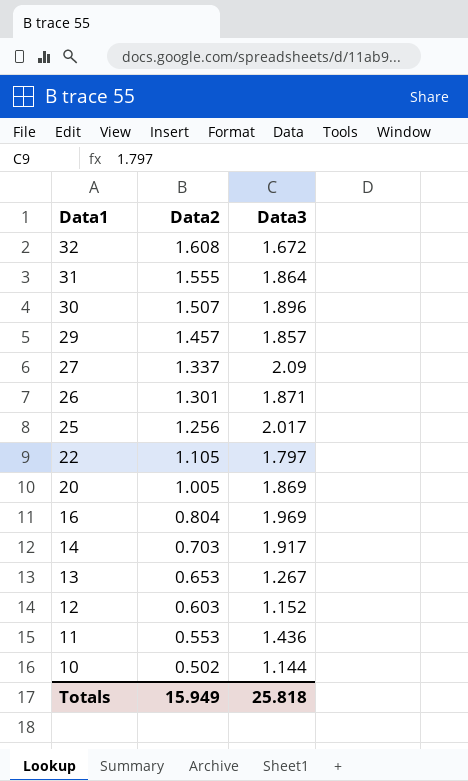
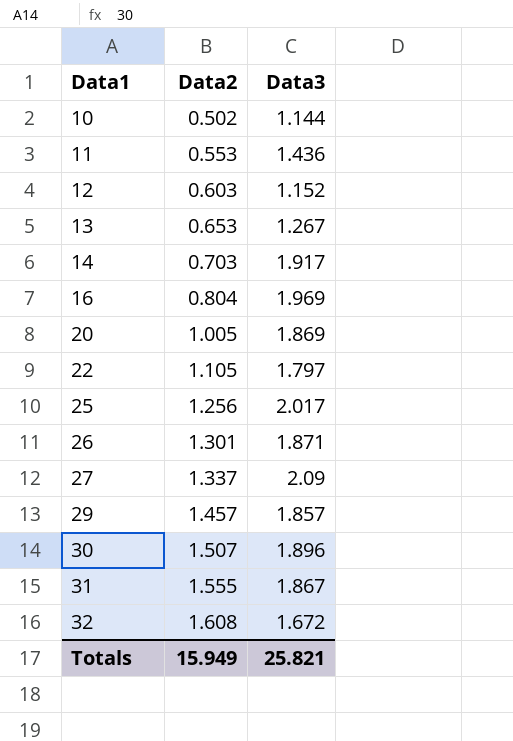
row order: Data1 descending -> Data1 ascending
31 | Data3: 1.864 -> 1.867
Totals | Data3: 25.818 -> 25.821

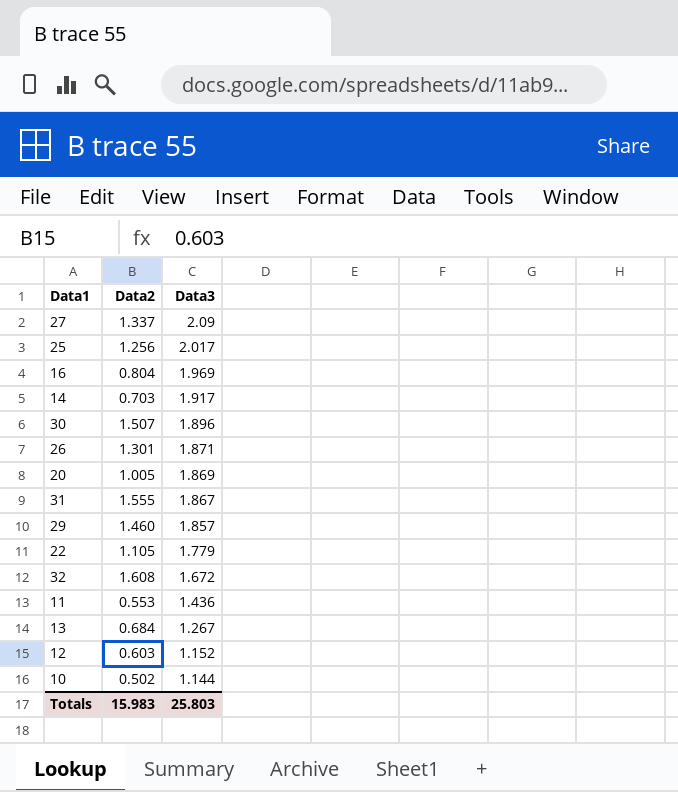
row order: Data1 ascending -> Data3 descending
29 | Data2: 1.457 -> 1.460
22 | Data3: 1.797 -> 1.779
13 | Data2: 0.653 -> 0.684
Totals | Data2: 15.949 -> 15.983
Totals | Data3: 25.821 -> 25.803

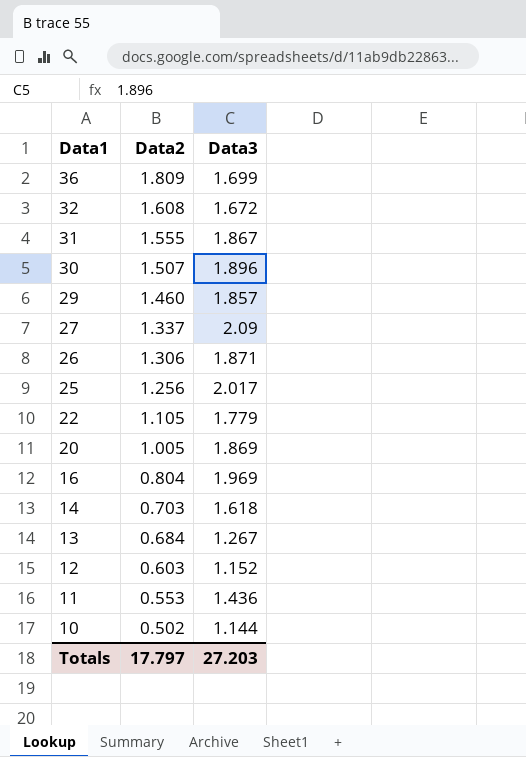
row order: Data3 descending -> Data1 descending
row 36: none -> 1.809 | 1.699
26 | Data2: 1.301 -> 1.306
14 | Data3: 1.917 -> 1.618
Totals | Data2: 15.983 -> 17.797
Totals | Data3: 25.803 -> 27.203

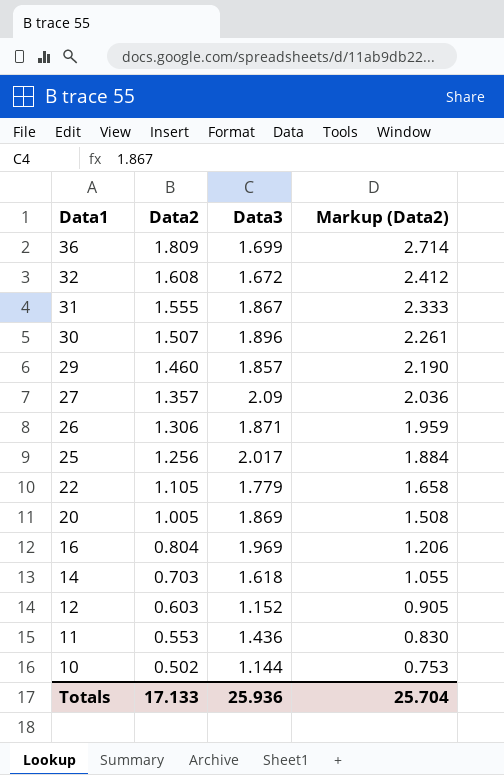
column Markup (Data2) | formula: none -> [Data2] * 1.5
row 13: 0.684 | 1.267 -> none
27 | Data2: 1.337 -> 1.357
Totals | Data2: 17.797 -> 17.133
Totals | Data3: 27.203 -> 25.936

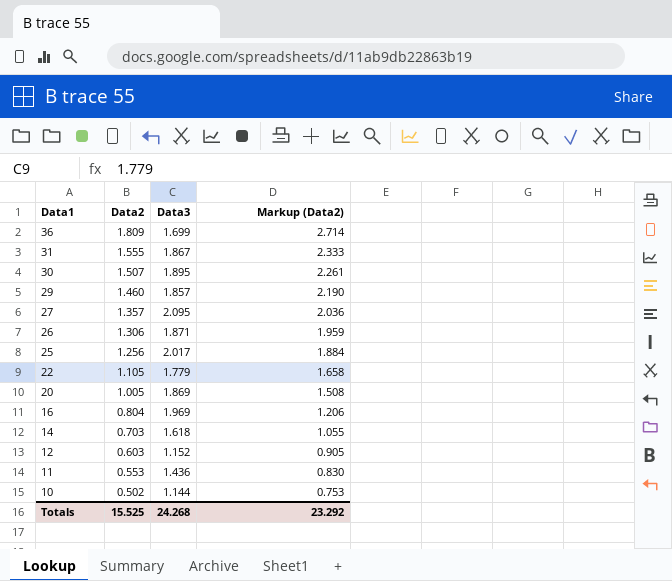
row 32: 1.608 | 1.672 | 2.412 -> none
30 | Data3: 1.896 -> 1.895
27 | Data3: 2.09 -> 2.095
Totals | Data2: 17.133 -> 15.525
Totals | Data3: 25.936 -> 24.268
Totals | Markup (Data2): 25.704 -> 23.292

